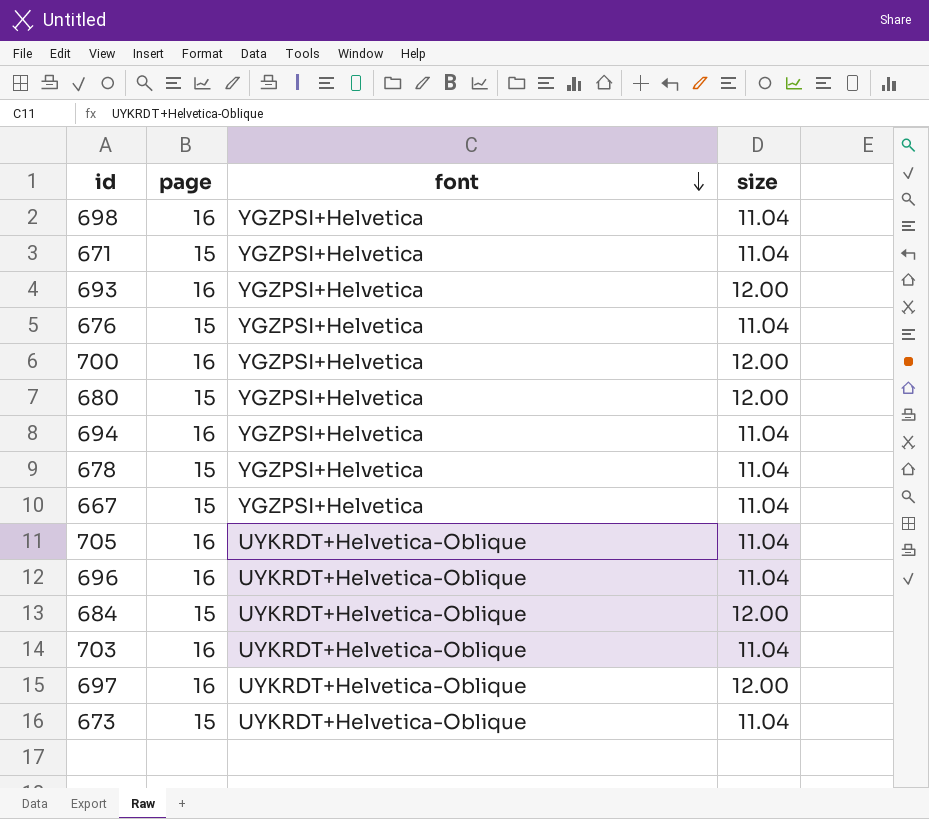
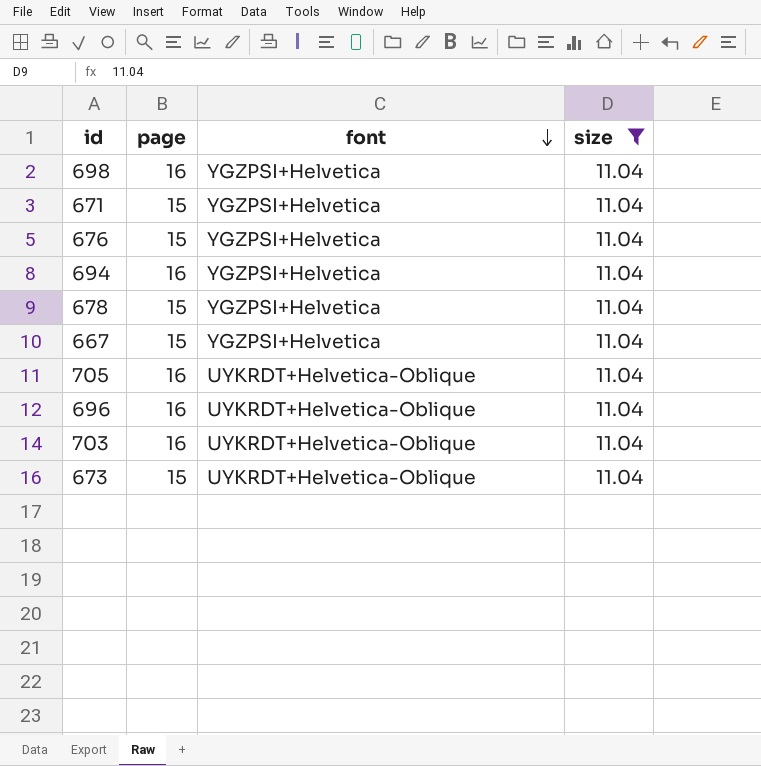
filter: none -> size = 11.04

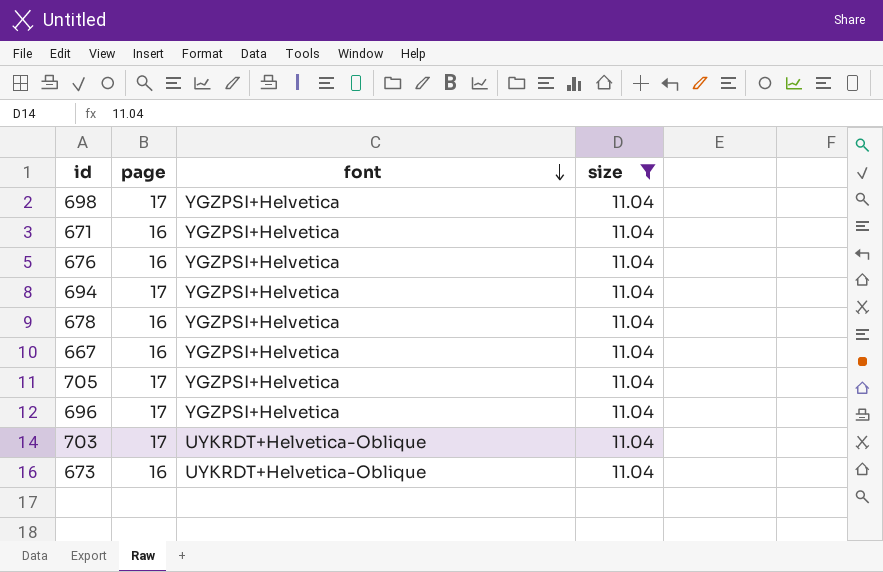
698 | page: 16 -> 17
671 | page: 15 -> 16
676 | page: 15 -> 16
694 | page: 16 -> 17
678 | page: 15 -> 16
667 | page: 15 -> 16
705 | page: 16 -> 17
705 | font: UYKRDT+Helvetica-Oblique -> YGZPSI+Helvetica
696 | page: 16 -> 17
696 | font: UYKRDT+Helvetica-Oblique -> YGZPSI+Helvetica
703 | page: 16 -> 17
673 | page: 15 -> 16

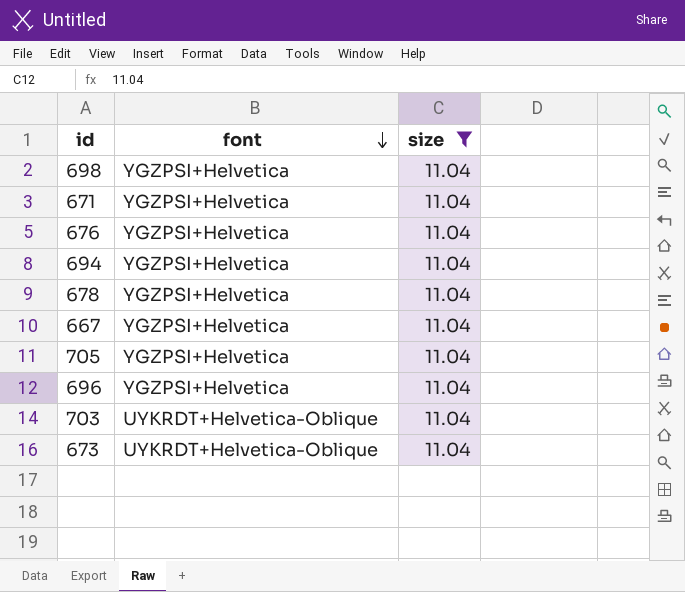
column page | position: 2 -> none

